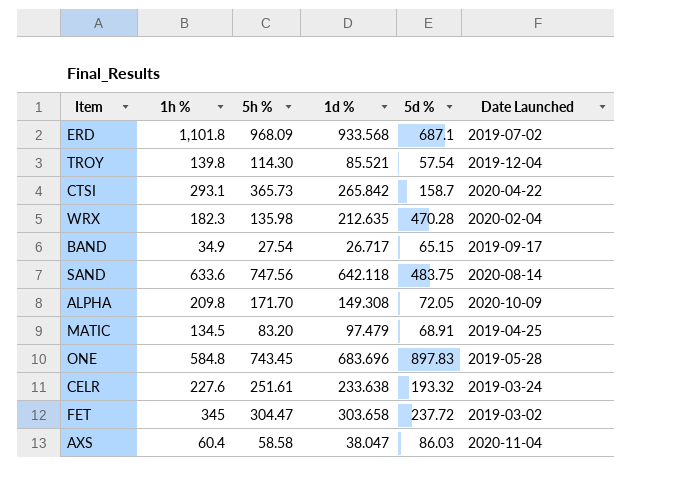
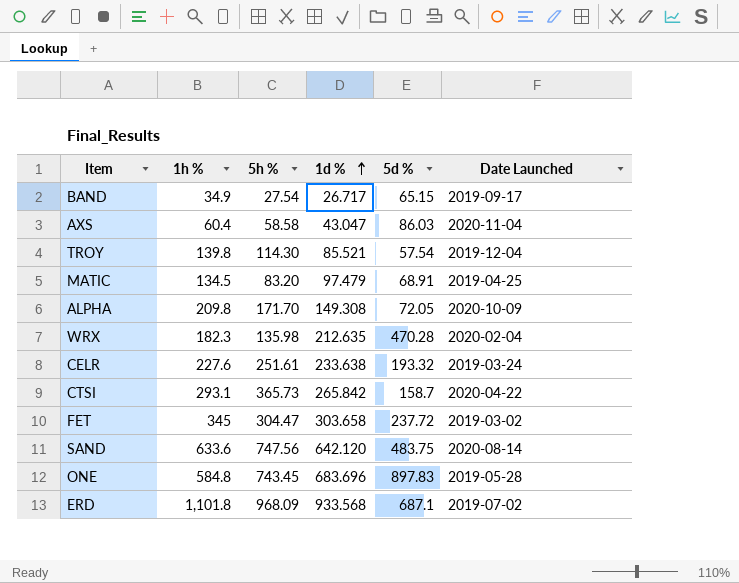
row order: none -> 1d % ascending
AXS | 1d %: 38.047 -> 43.047
SAND | 1d %: 642.118 -> 642.120

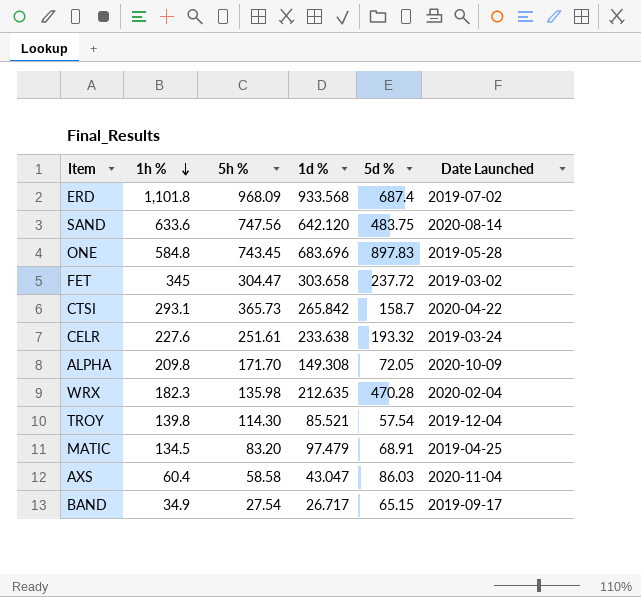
row order: 1d % ascending -> 1h % descending
ERD | 5d %: 687.1 -> 687.4

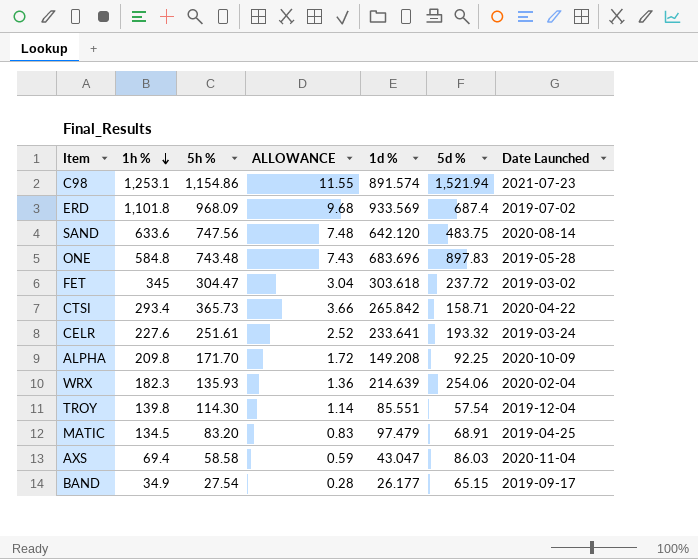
column ALLOWANCE | formula: none -> [5h %] * 0.01
row C98: none -> 1,253.1 | 1,154.86 | 11.55 | 891.574 | 1,521.94 | 2021-07-23
ERD | 1d %: 933.568 -> 933.569
ONE | 5h %: 743.45 -> 743.48
FET | 1d %: 303.658 -> 303.618
CTSI | 1h %: 293.1 -> 293.4
CTSI | 5d %: 158.7 -> 158.71
CELR | 1d %: 233.638 -> 233.641
ALPHA | 1d %: 149.308 -> 149.208
ALPHA | 5d %: 72.05 -> 92.25
WRX | 5h %: 135.98 -> 135.93
WRX | 1d %: 212.635 -> 214.639
WRX | 5d %: 470.28 -> 254.06
TROY | 1d %: 85.521 -> 85.551
AXS | 1h %: 60.4 -> 69.4
BAND | 1d %: 26.717 -> 26.177

